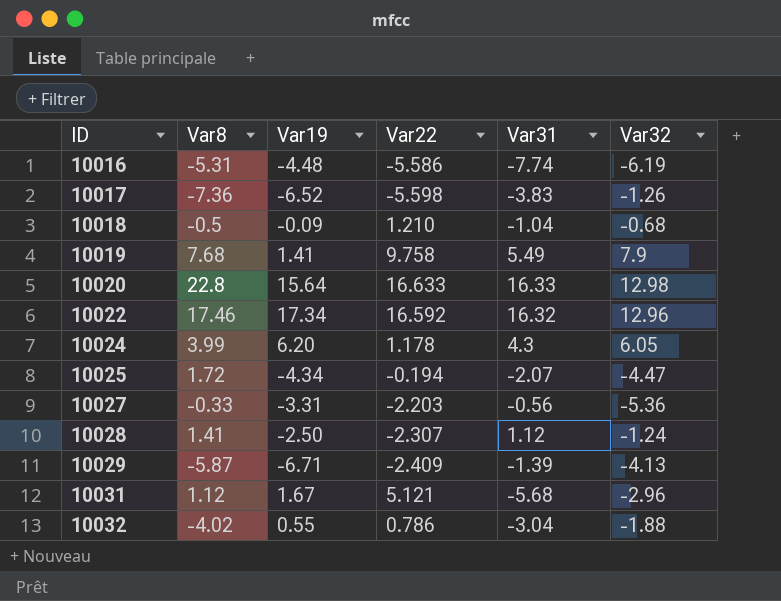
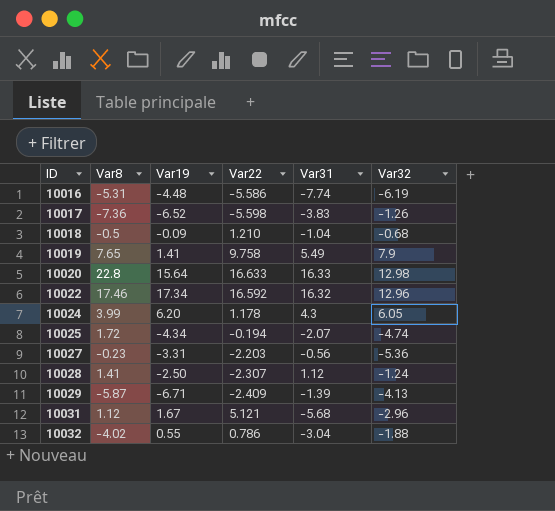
10019 | Var8: 7.68 -> 7.65
10025 | Var32: -4.47 -> -4.74
10027 | Var8: -0.33 -> -0.23

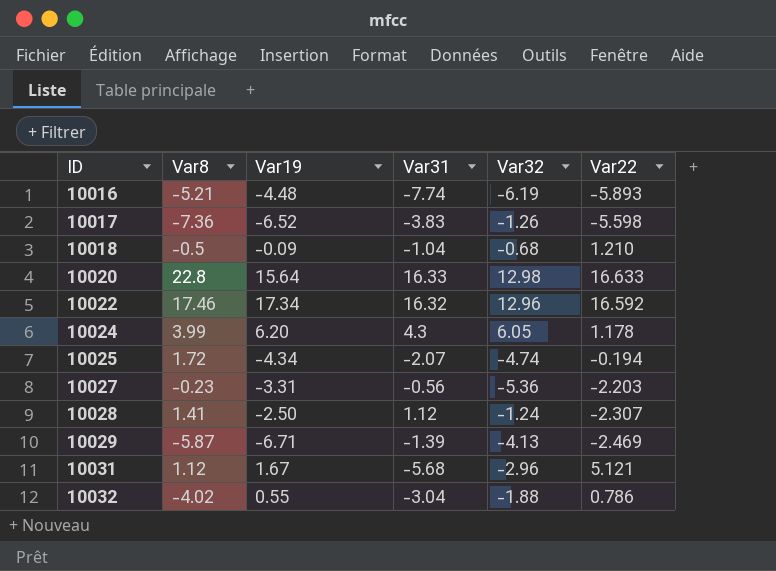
column Var22 | position: 4 -> 6
row 10019: 7.65 | 1.41 | 9.758 | 5.49 | 7.9 -> none
10016 | Var8: -5.31 -> -5.21
10016 | Var22: -5.586 -> -5.893
10029 | Var22: -2.409 -> -2.469

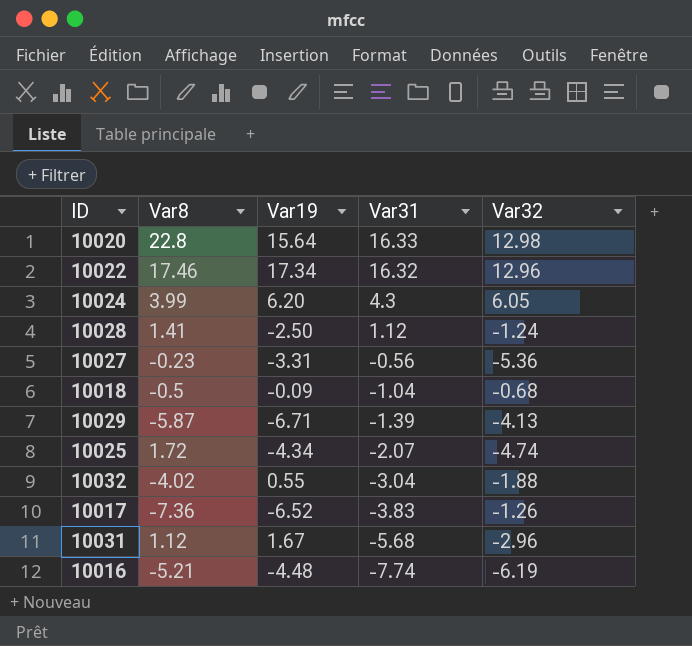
row order: ID ascending -> Var31 descending
column Var22 | position: 6 -> none

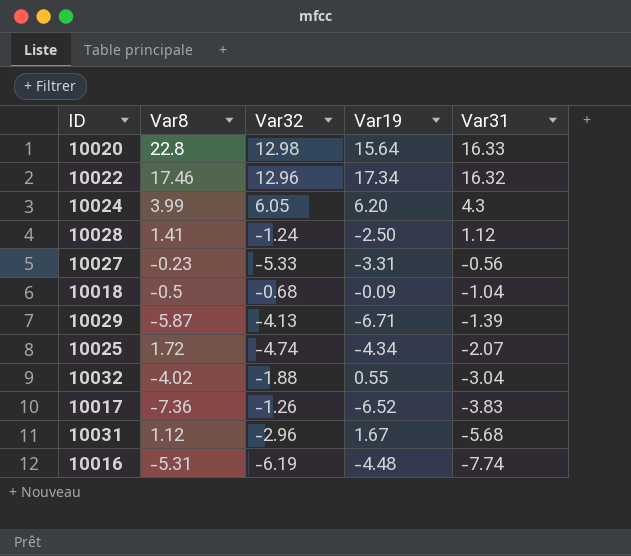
column Var32 | position: 5 -> 3
10027 | Var32: -5.36 -> -5.33
10016 | Var8: -5.21 -> -5.31

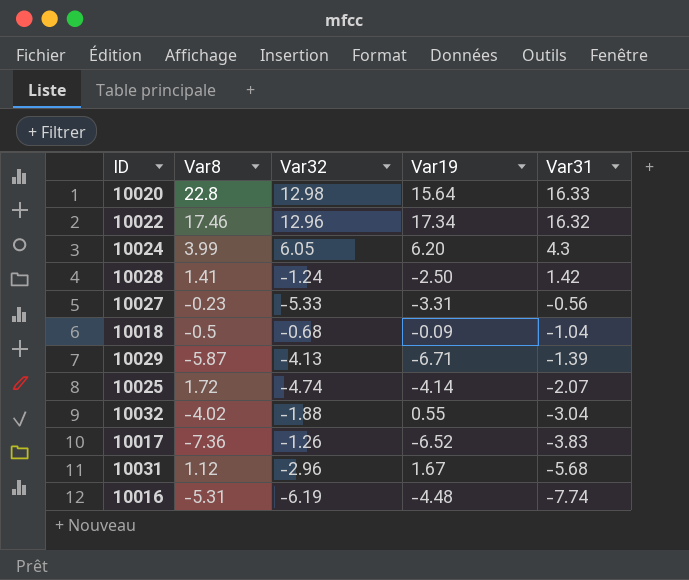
10028 | Var31: 1.12 -> 1.42
10025 | Var19: -4.34 -> -4.14

